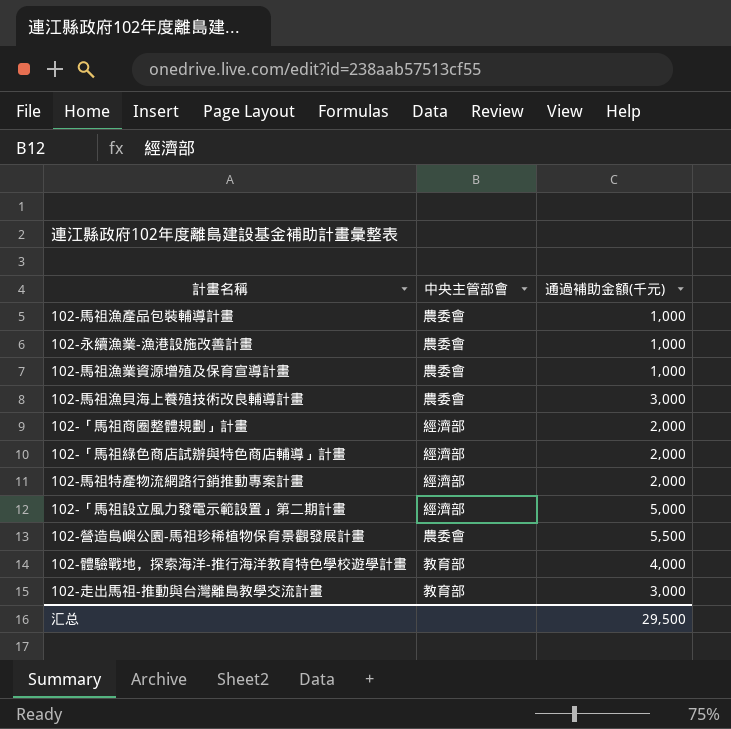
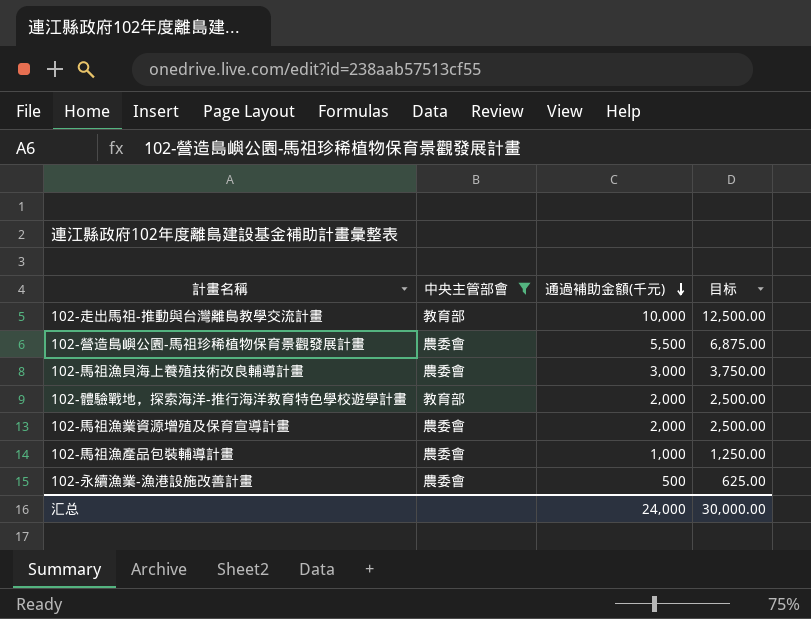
filter: none -> 中央主管部會 != 經濟部
row order: none -> 通過補助金額(千元) descending
column 目标 | formula: none -> [通過補助金額(千元)] * 1.25
102-走出馬祖-推動與台灣離島教學交流計畫 | 通過補助金額(千元): 3,000 -> 10,000
102-體驗戰地，探索海洋-推行海洋教育特色學校遊學計畫 | 通過補助金額(千元): 4,000 -> 2,000
102-馬祖漁業資源增殖及保育宣導計畫 | 通過補助金額(千元): 1,000 -> 2,000
102-永續漁業-漁港設施改善計畫 | 通過補助金額(千元): 1,000 -> 500
汇总 | 通過補助金額(千元): 29,500 -> 24,000

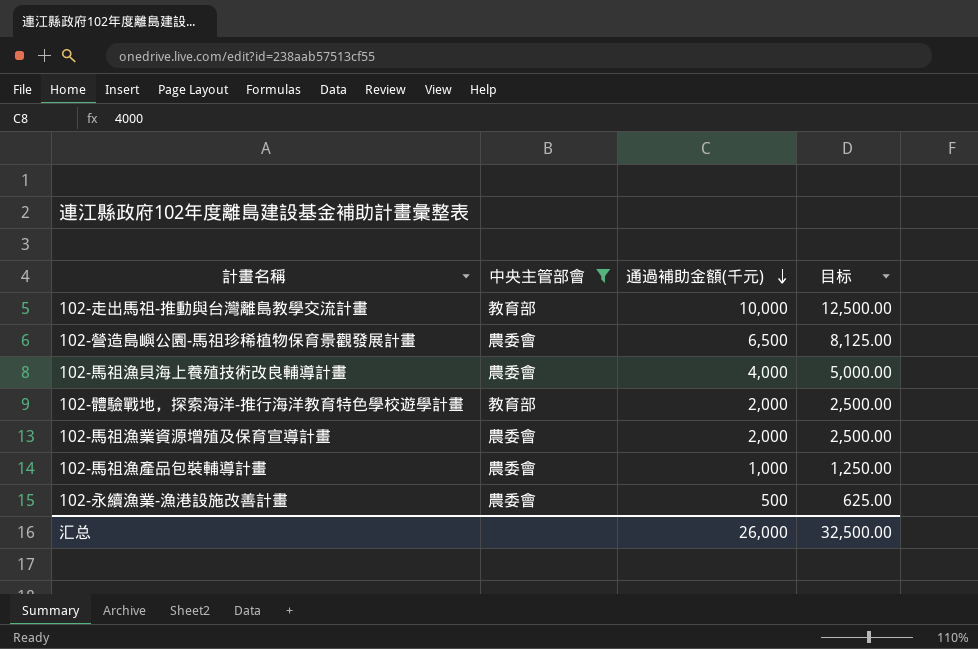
102-營造島嶼公園-馬祖珍稀植物保育景觀發展計畫 | 通過補助金額(千元): 5,500 -> 6,500
102-營造島嶼公園-馬祖珍稀植物保育景觀發展計畫 | 目标: 6,875.00 -> 8,125.00
102-馬祖漁貝海上養殖技術改良輔導計畫 | 通過補助金額(千元): 3,000 -> 4,000
102-馬祖漁貝海上養殖技術改良輔導計畫 | 目标: 3,750.00 -> 5,000.00
汇总 | 通過補助金額(千元): 24,000 -> 26,000
汇总 | 目标: 30,000.00 -> 32,500.00

